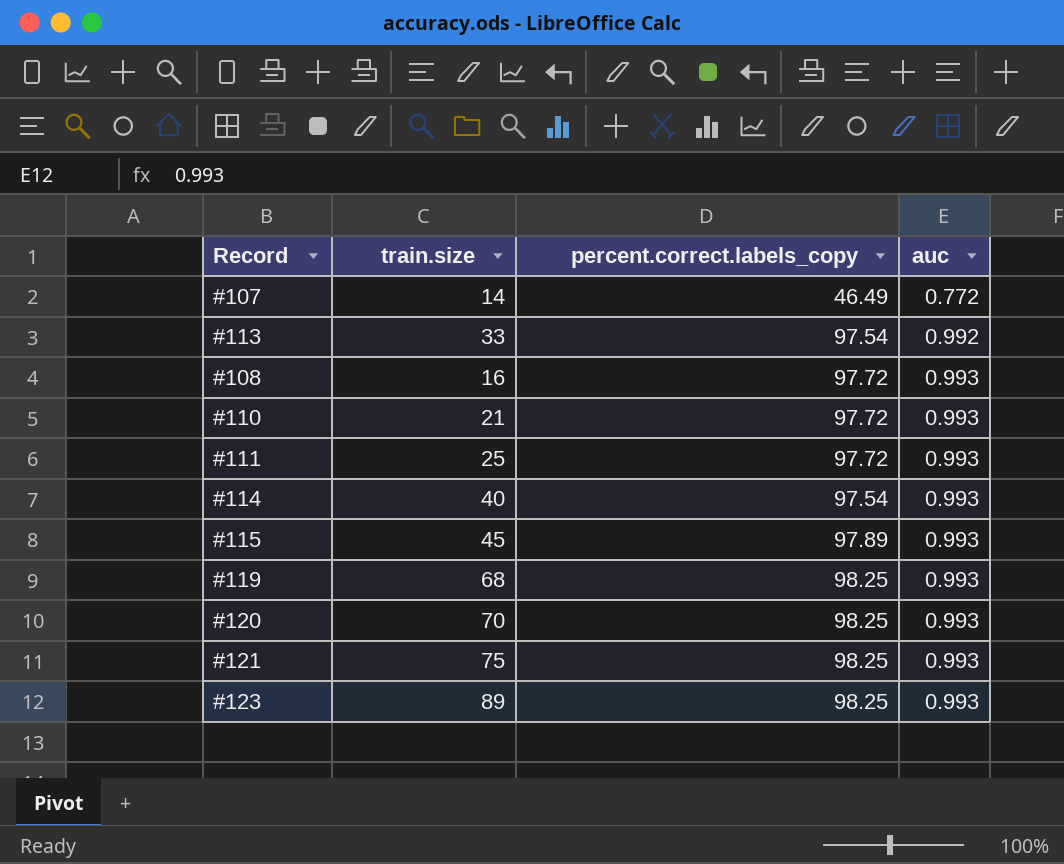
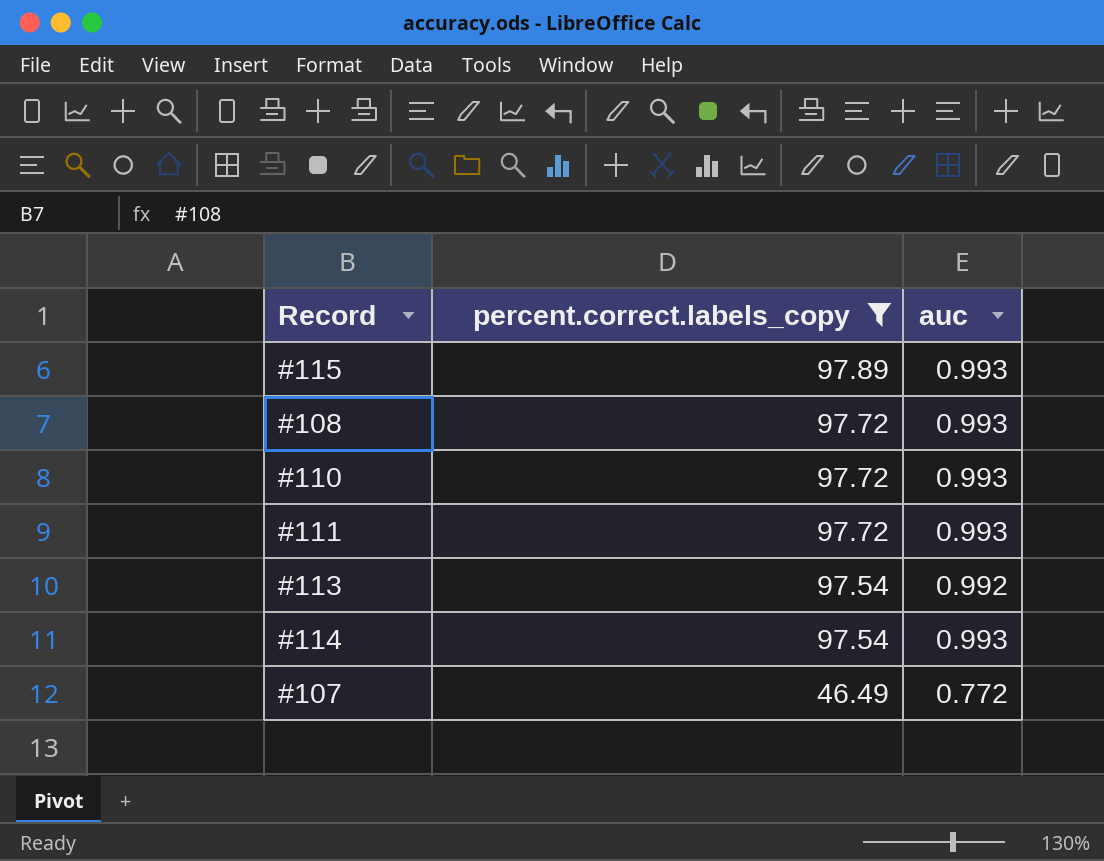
filter: none -> percent.correct.labels_copy != 98.25
row order: auc ascending -> percent.correct.labels_copy descending
column train.size | position: 2 -> none

